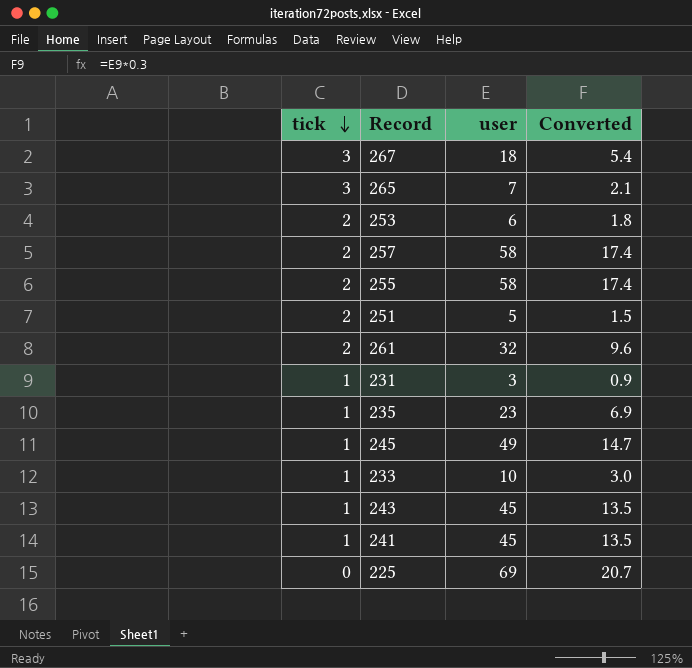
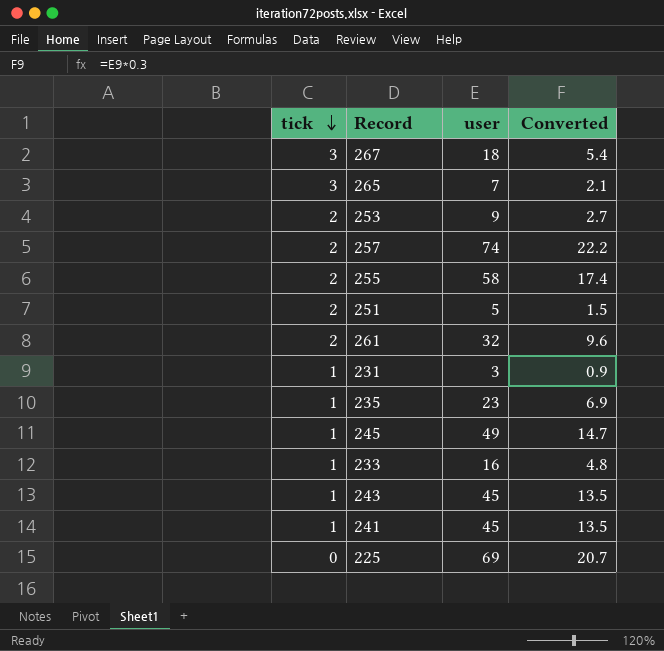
253 | user: 6 -> 9
253 | Converted: 1.8 -> 2.7
257 | user: 58 -> 74
257 | Converted: 17.4 -> 22.2
233 | user: 10 -> 16
233 | Converted: 3.0 -> 4.8

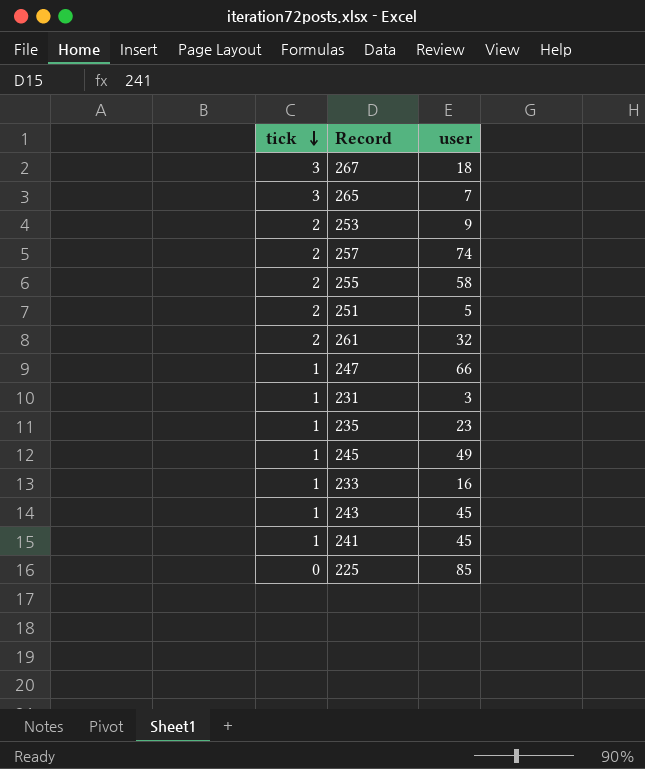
column Converted | formula: [user] * 0.3 -> none
row 247: none -> 1 | 66
225 | user: 69 -> 85

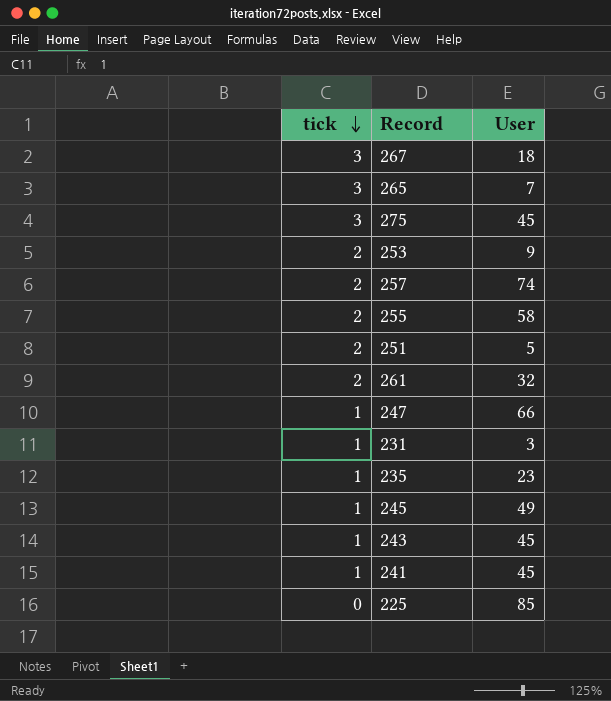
column name: user -> User
row 233: 1 | 16 -> none
row 275: none -> 3 | 45

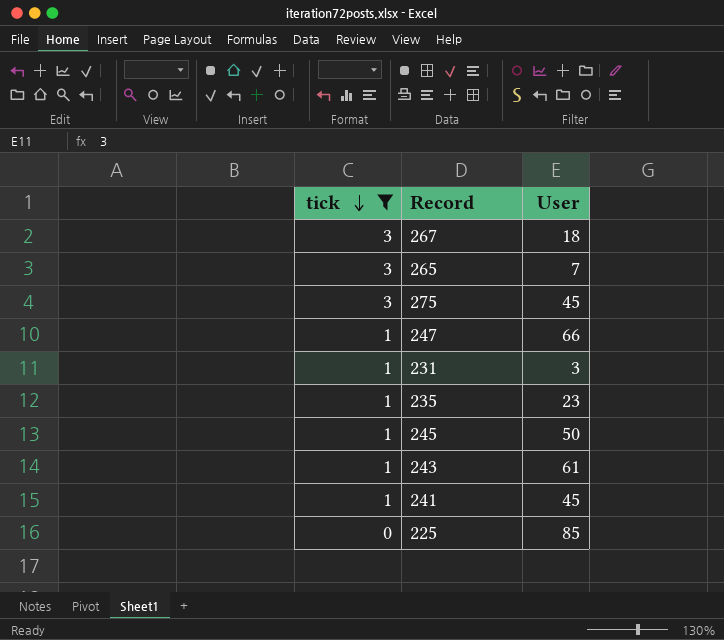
filter: none -> tick != 2
245 | User: 49 -> 50
243 | User: 45 -> 61

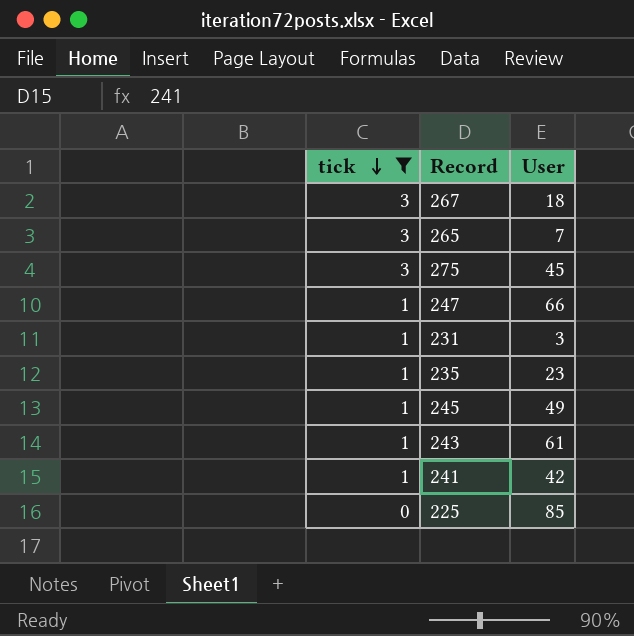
245 | User: 50 -> 49
241 | User: 45 -> 42

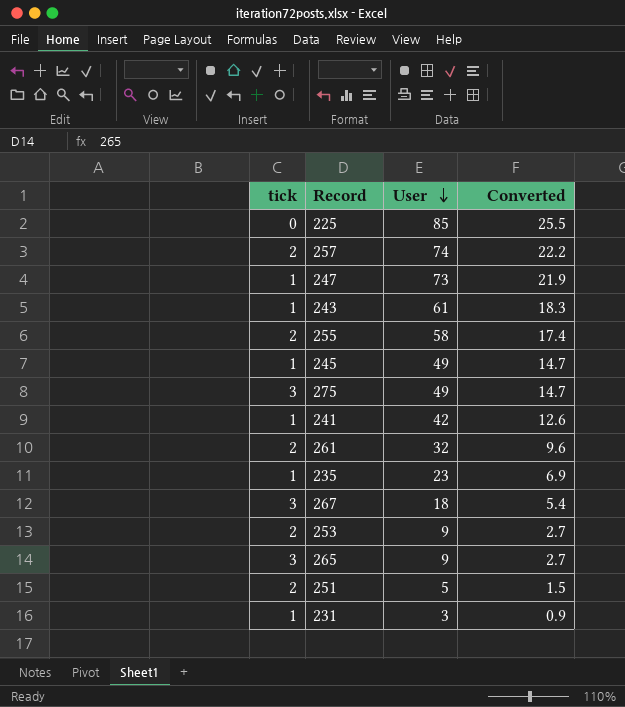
filter: tick != 2 -> none
row order: tick descending -> User descending
column Converted | formula: none -> [User] * 0.3
247 | User: 66 -> 73
275 | User: 45 -> 49
265 | User: 7 -> 9

